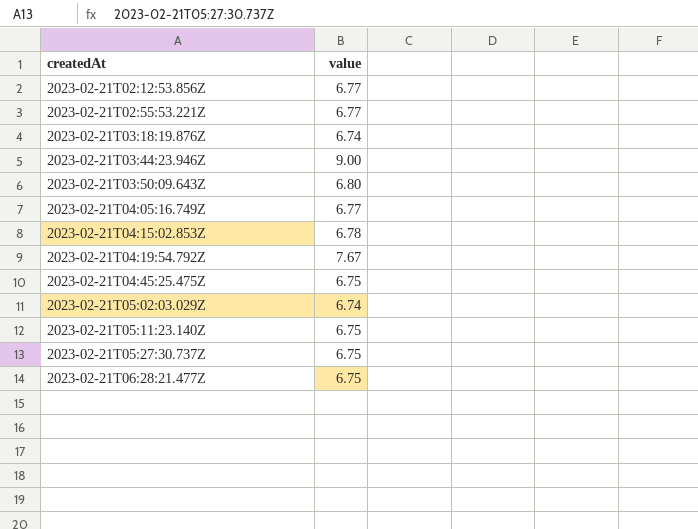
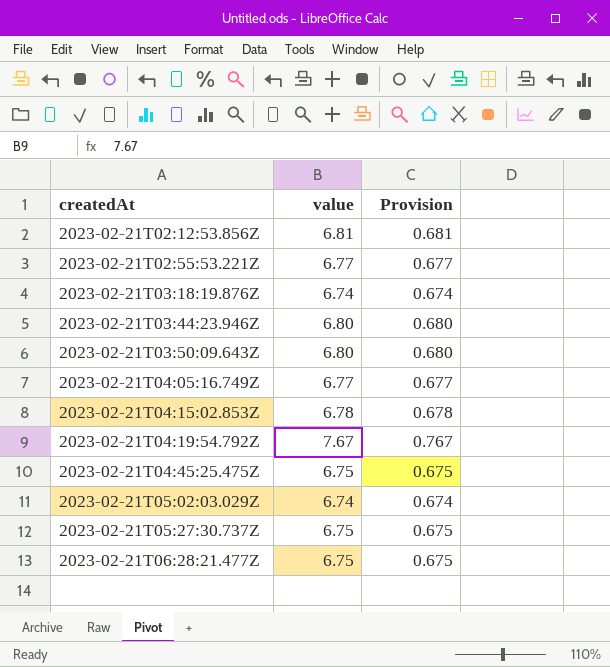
column Provision | formula: none -> [value] * 0.1
row 2023-02-21T05:11:23.140Z: 6.75 -> none
2023-02-21T02:12:53.856Z | value: 6.77 -> 6.81
2023-02-21T03:44:23.946Z | value: 9.00 -> 6.80

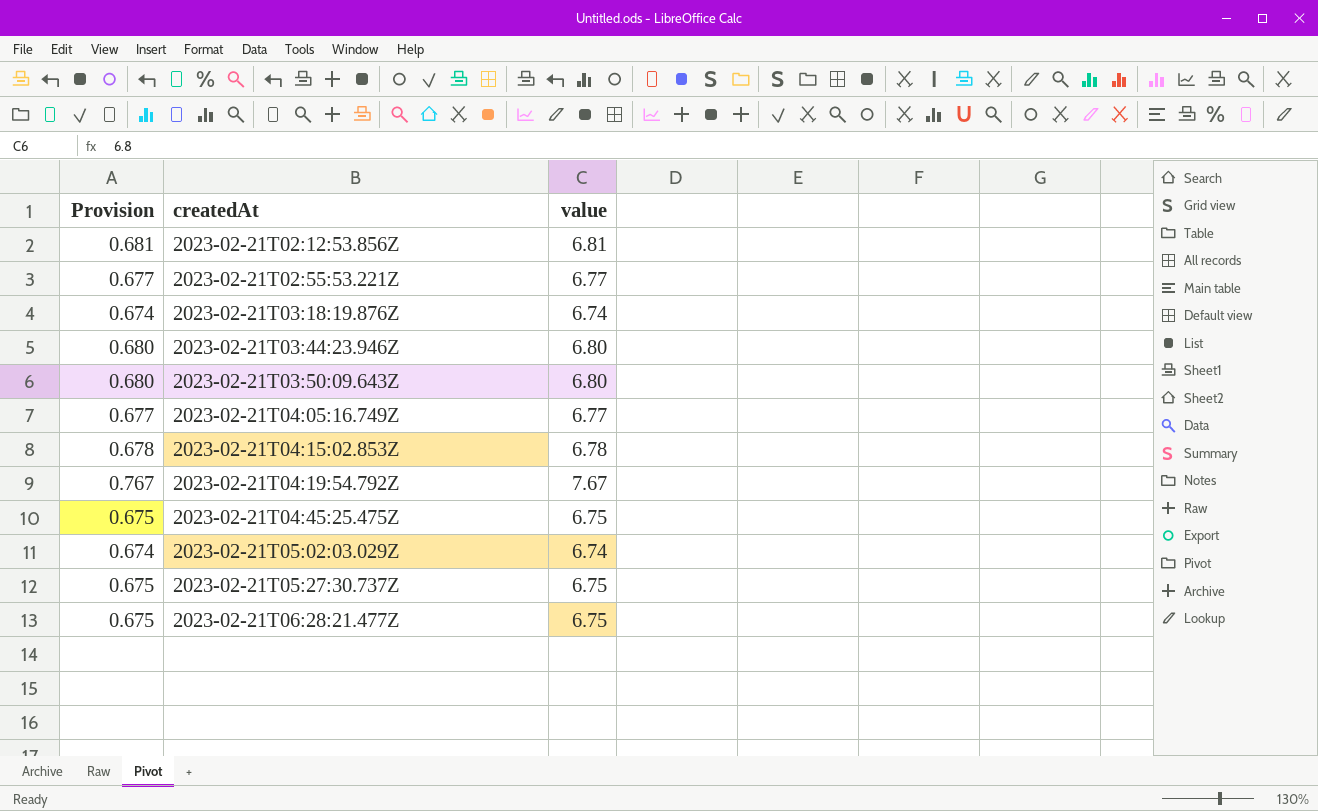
column Provision | position: 3 -> 1

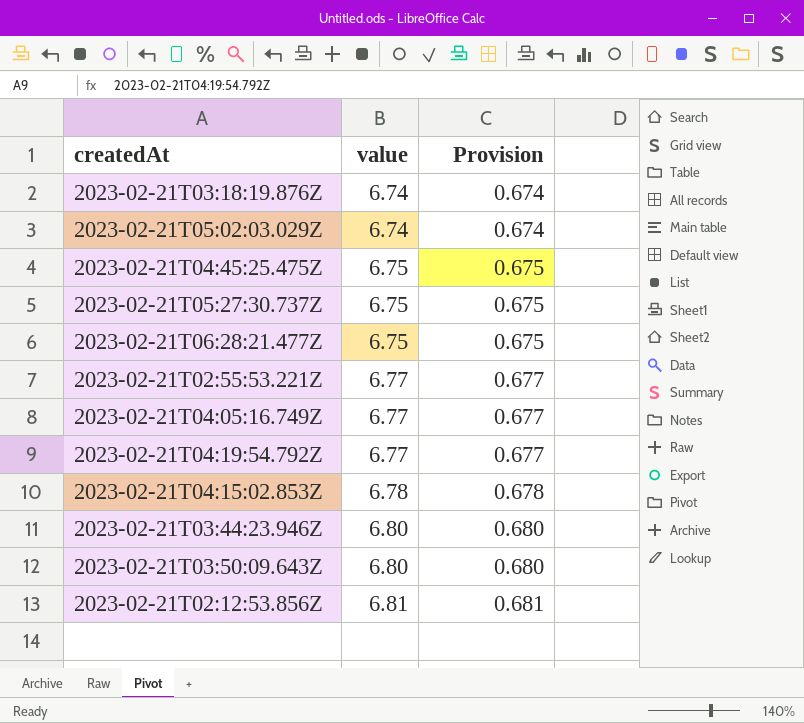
row order: createdAt ascending -> value ascending
column Provision | position: 1 -> 3
2023-02-21T04:19:54.792Z | value: 7.67 -> 6.77
2023-02-21T04:19:54.792Z | Provision: 0.767 -> 0.677

